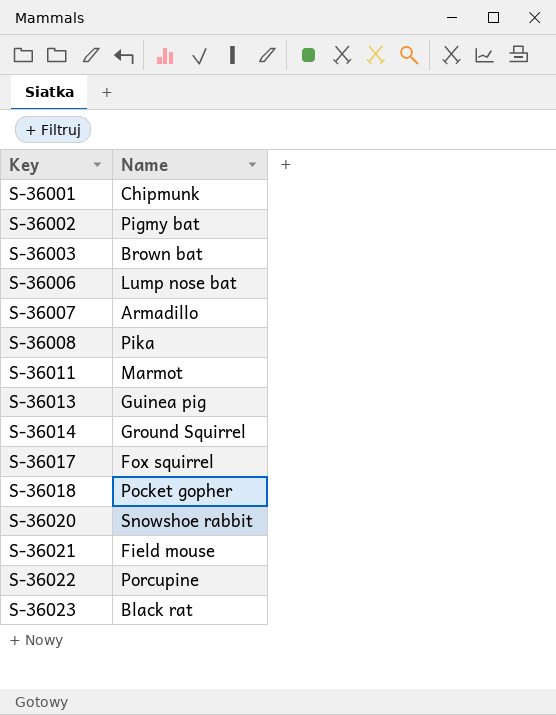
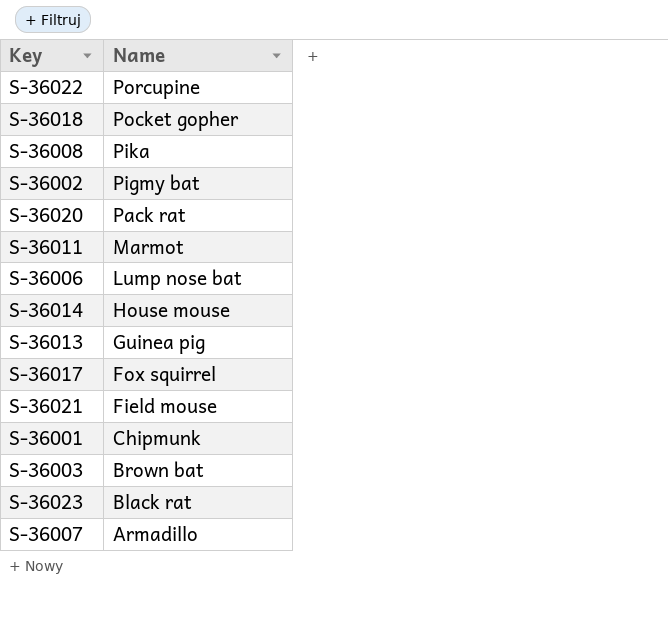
row order: Key ascending -> Name descending
S-36020 | Name: Snowshoe rabbit -> Pack rat
S-36014 | Name: Ground Squirrel -> House mouse

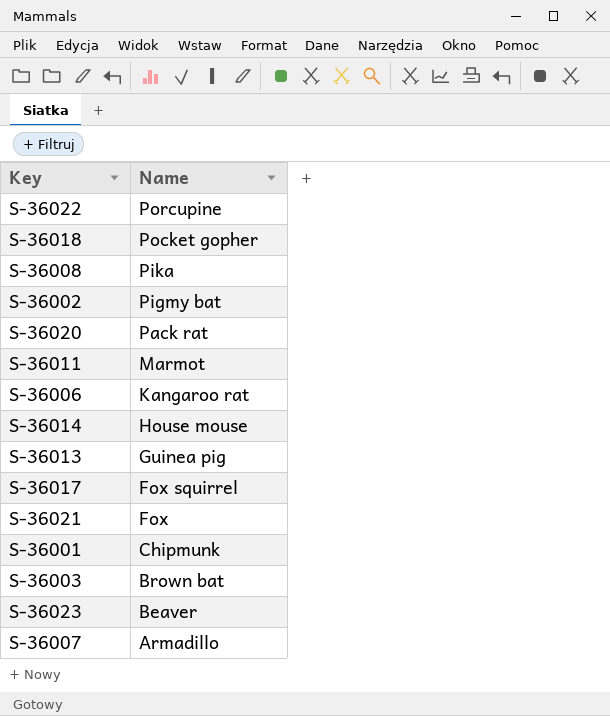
S-36006 | Name: Lump nose bat -> Kangaroo rat
S-36021 | Name: Field mouse -> Fox
S-36023 | Name: Black rat -> Beaver

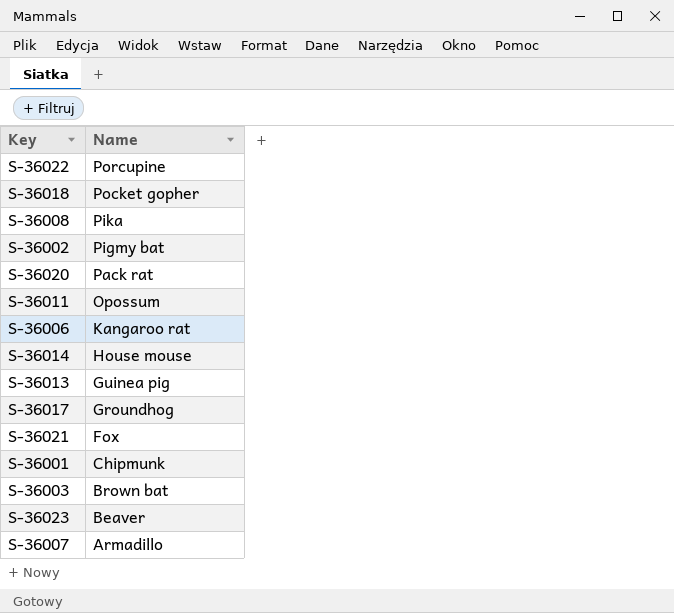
S-36011 | Name: Marmot -> Opossum
S-36017 | Name: Fox squirrel -> Groundhog

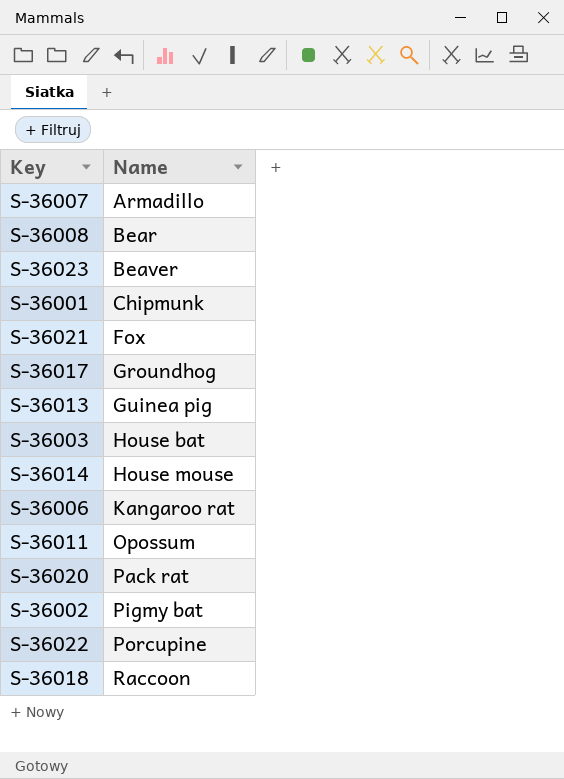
row order: Name descending -> Name ascending
S-36008 | Name: Pika -> Bear
S-36003 | Name: Brown bat -> House bat
S-36018 | Name: Pocket gopher -> Raccoon

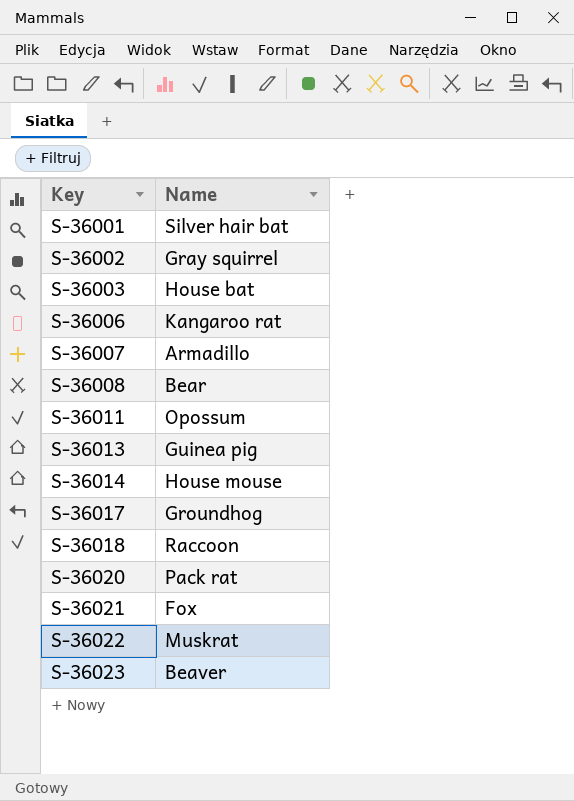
row order: Name ascending -> Key ascending
S-36001 | Name: Chipmunk -> Silver hair bat
S-36002 | Name: Pigmy bat -> Gray squirrel
S-36022 | Name: Porcupine -> Muskrat

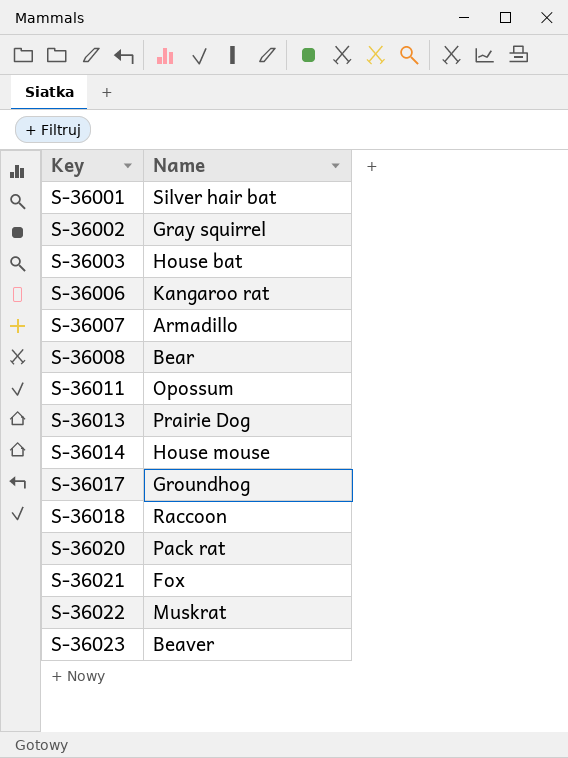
S-36013 | Name: Guinea pig -> Prairie Dog

